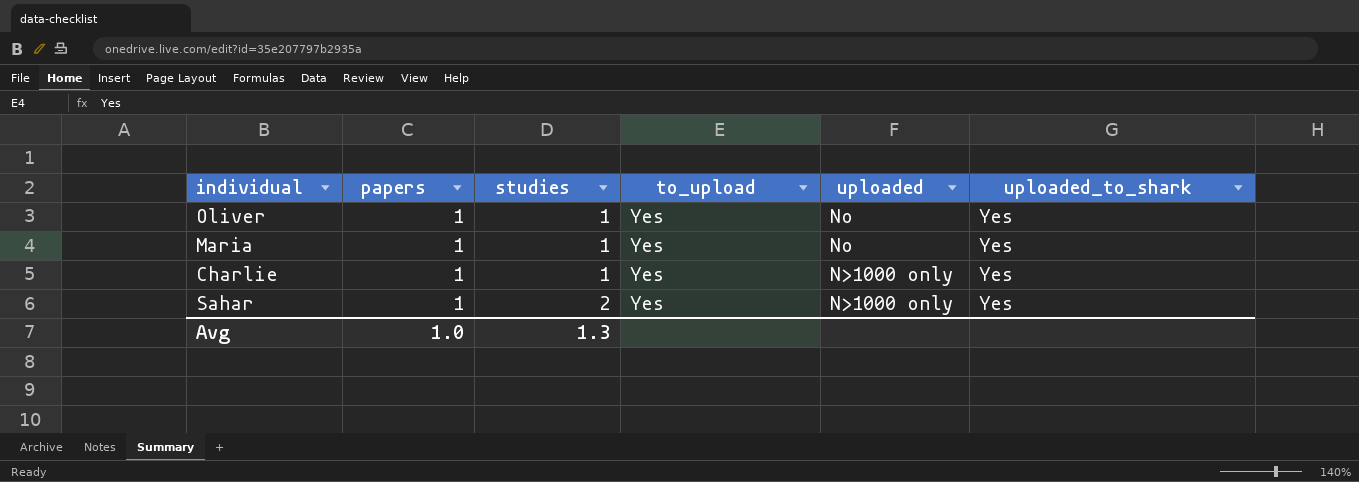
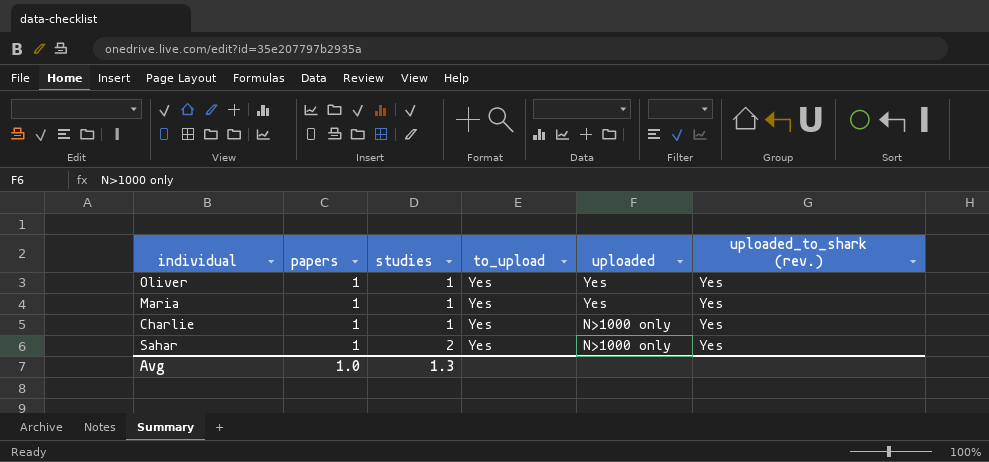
column name: uploaded_to_shark -> uploaded_to_shark (rev.)
Oliver | uploaded: No -> Yes
Maria | uploaded: No -> Yes

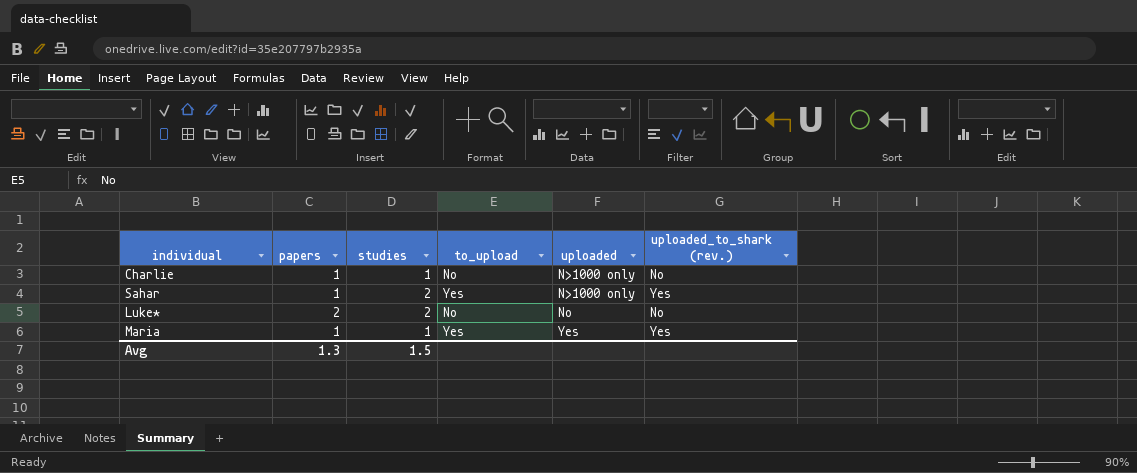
row order: studies ascending -> uploaded ascending
row Oliver: 1 | 1 | Yes | Yes | Yes -> none
Charlie | to_upload: Yes -> No
Charlie | uploaded_to_shark (rev.): Yes -> No
row Luke*: none -> 2 | 2 | No | No | No
Avg | papers: 1.0 -> 1.3
Avg | studies: 1.3 -> 1.5

